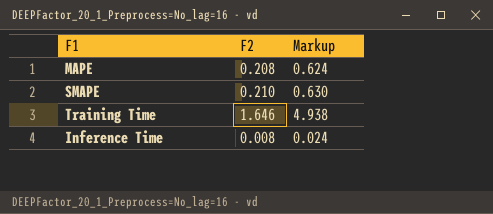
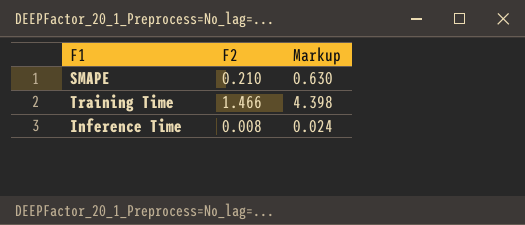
row MAPE: 0.208 | 0.624 -> none
Training Time | F2: 1.646 -> 1.466
Training Time | Markup: 4.938 -> 4.398

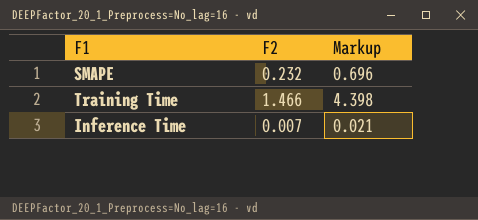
SMAPE | F2: 0.210 -> 0.232
SMAPE | Markup: 0.630 -> 0.696
Inference Time | F2: 0.008 -> 0.007
Inference Time | Markup: 0.024 -> 0.021

